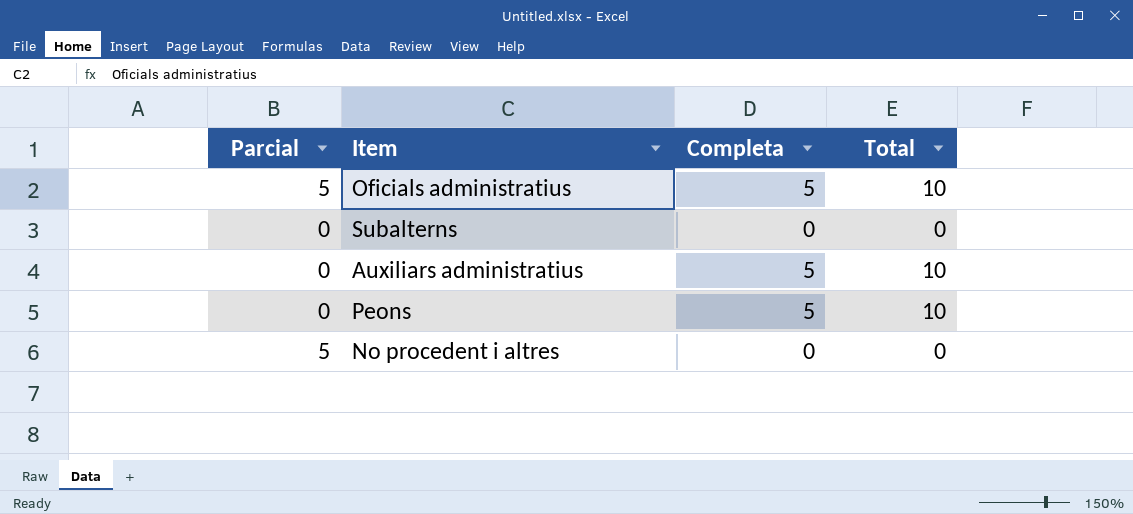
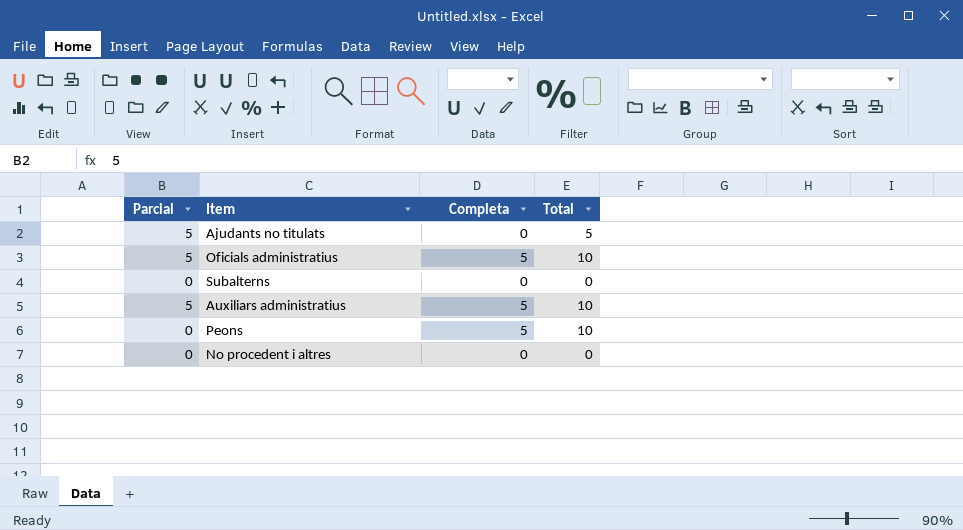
row Ajudants no titulats: none -> 5 | 0 | 5
Auxiliars administratius | Parcial: 0 -> 5
No procedent i altres | Parcial: 5 -> 0

